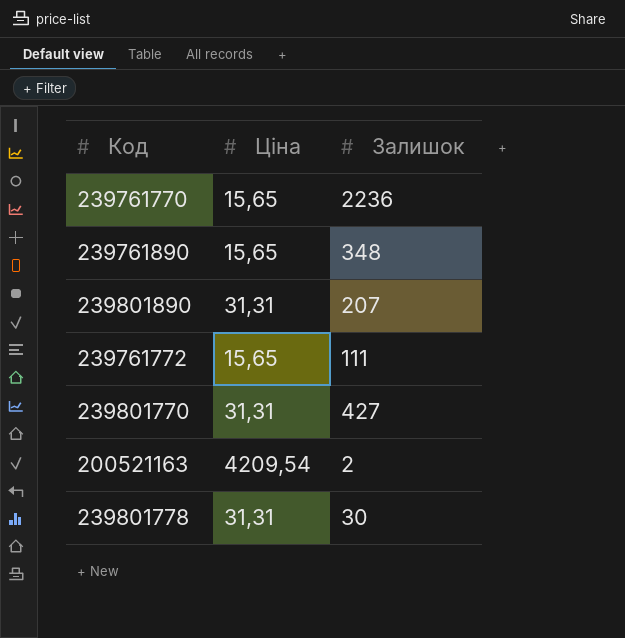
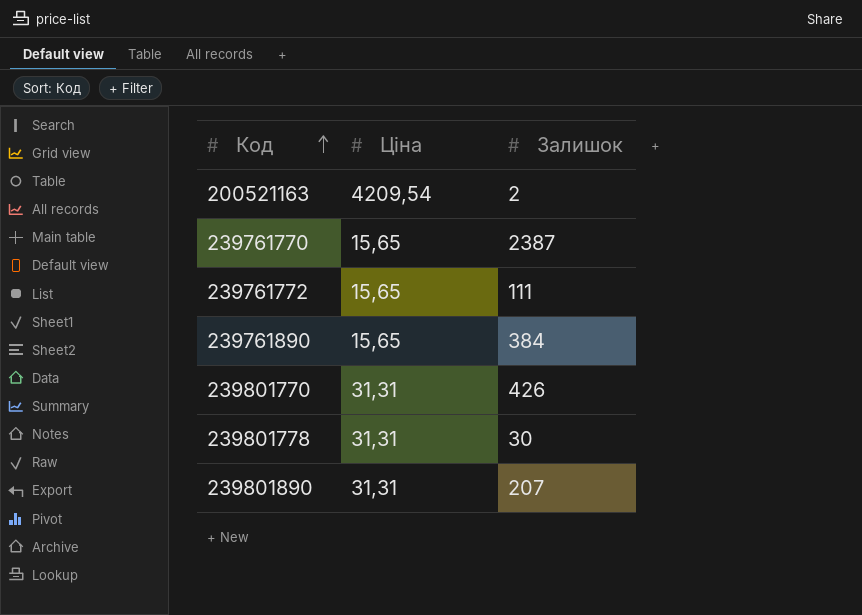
row order: none -> Код ascending
239761770 | Залишок: 2236 -> 2387
239761890 | Залишок: 348 -> 384
239801770 | Залишок: 427 -> 426

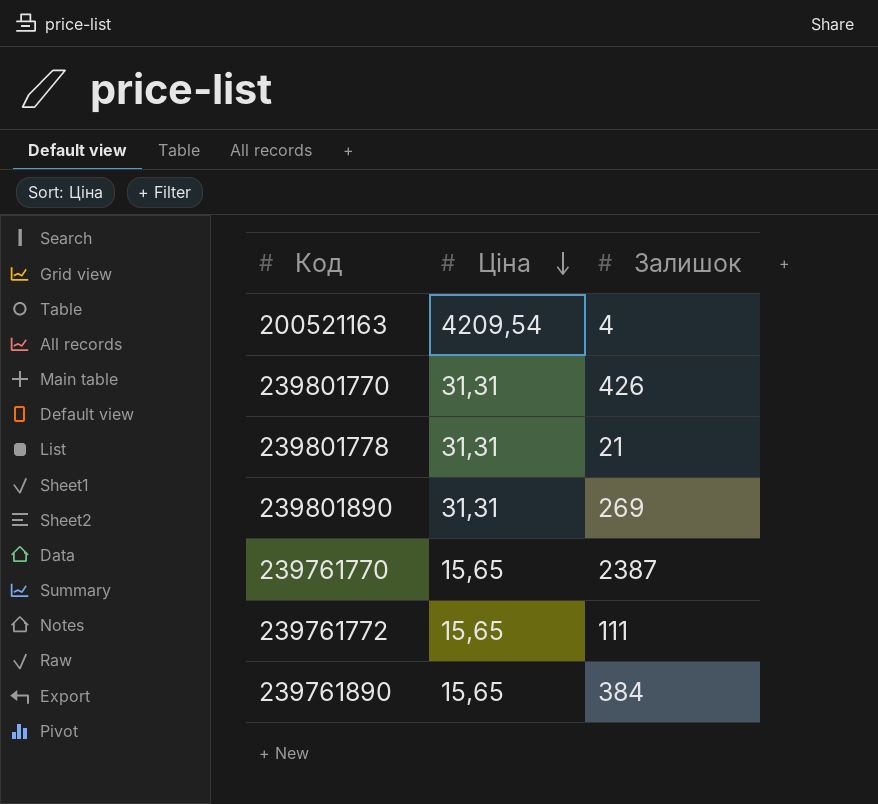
row order: Код ascending -> Ціна descending
200521163 | Залишок: 2 -> 4
239801778 | Залишок: 30 -> 21
239801890 | Залишок: 207 -> 269

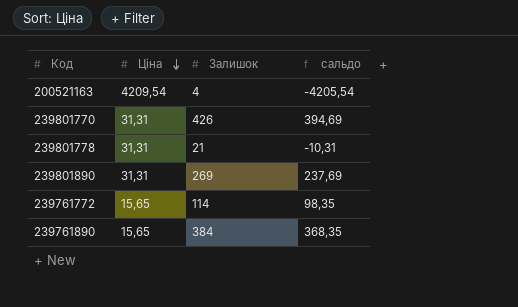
column сальдо | formula: none -> [Залишок] - [Ціна]
row 239761770: 15,65 | 2387 -> none
239761772 | Залишок: 111 -> 114

